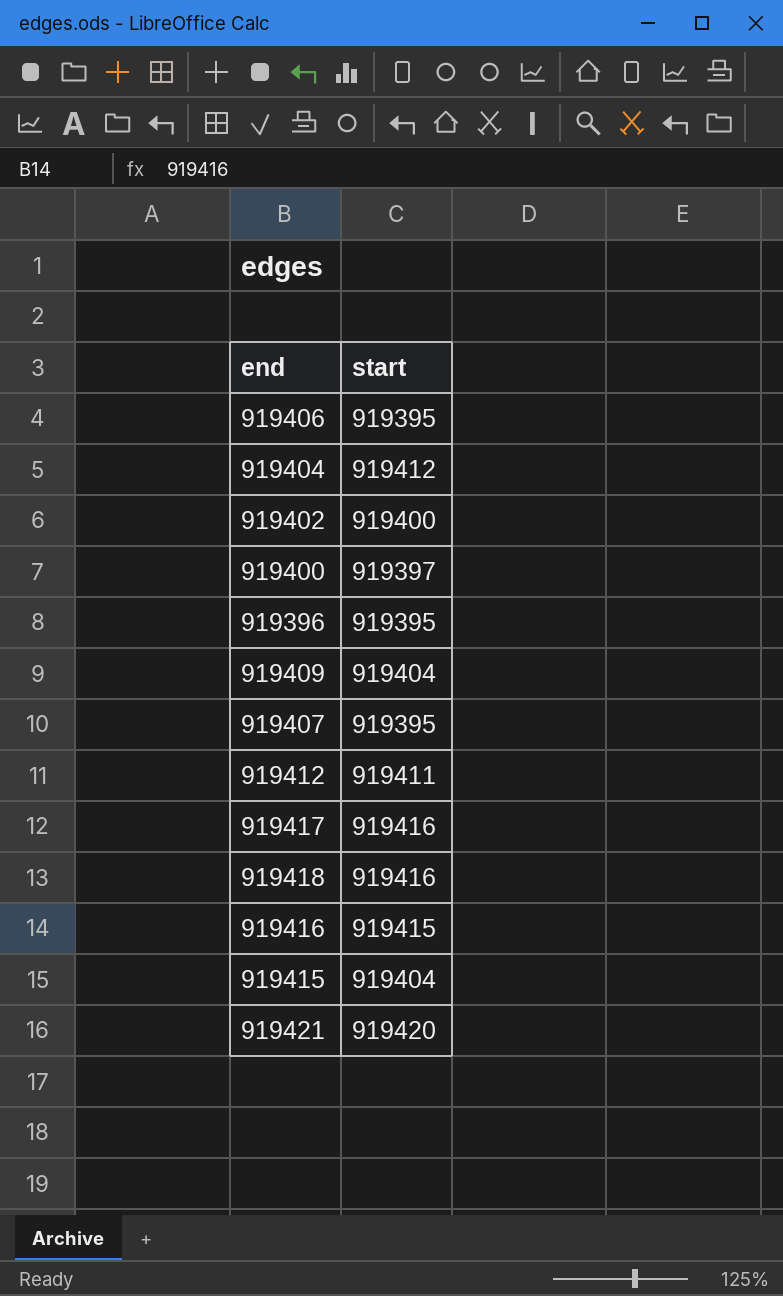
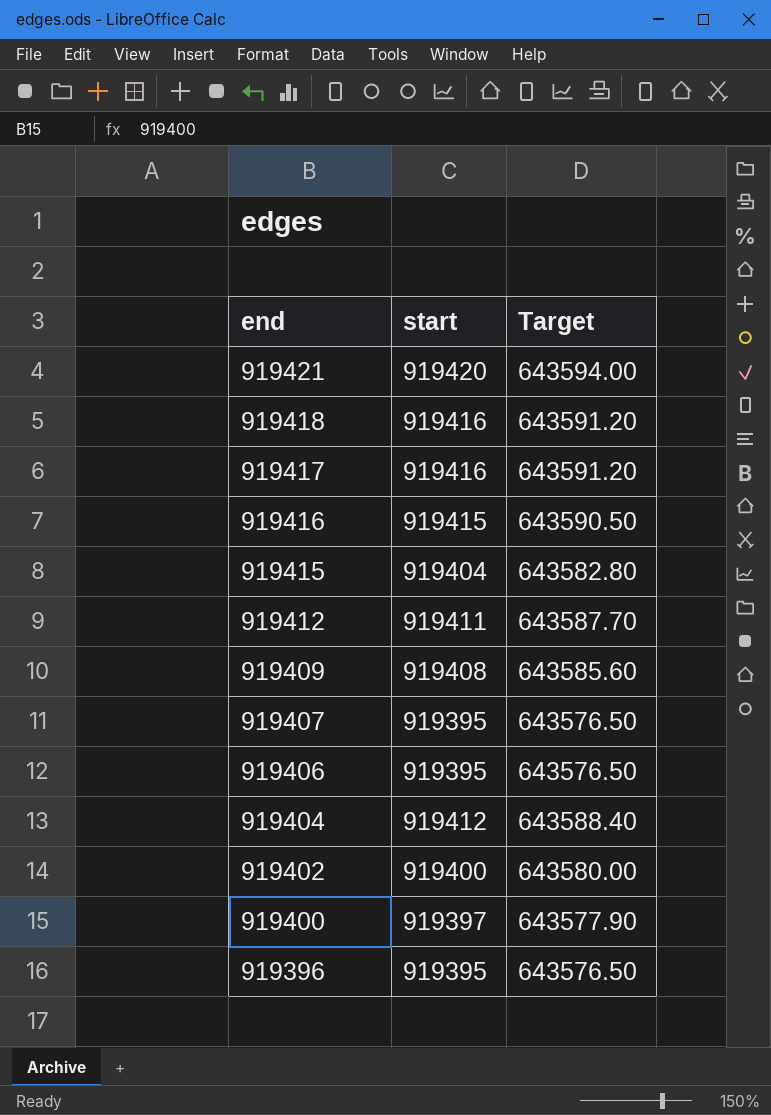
row order: none -> end descending
column Target | formula: none -> [start] * 0.7
919409 | start: 919404 -> 919408

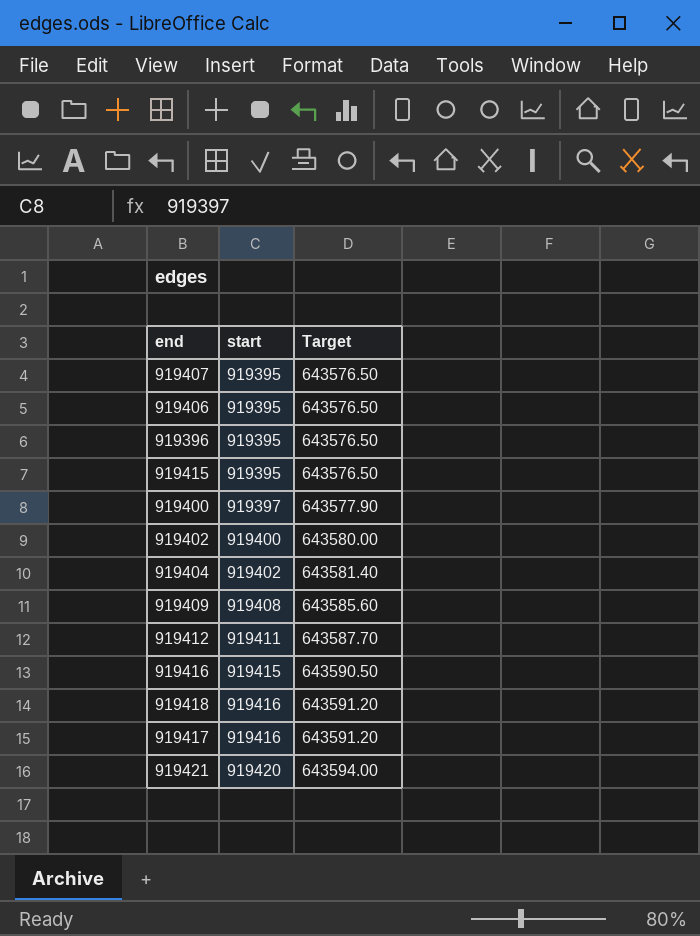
row order: end descending -> start ascending
919415 | start: 919404 -> 919395
919415 | Target: 643582.80 -> 643576.50
919404 | start: 919412 -> 919402
919404 | Target: 643588.40 -> 643581.40

